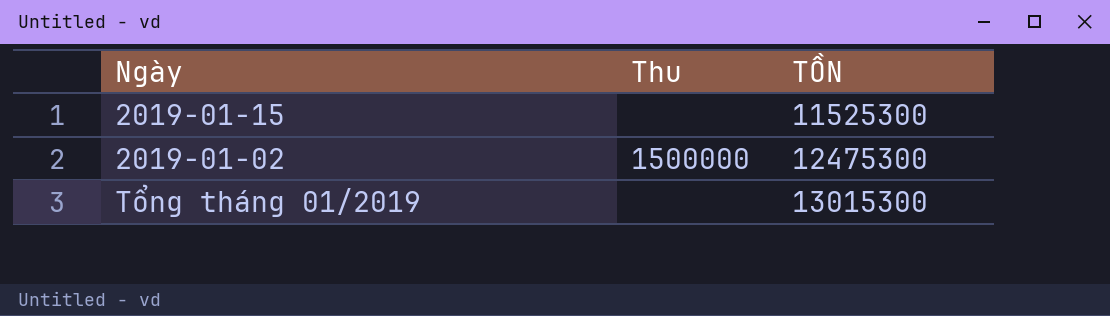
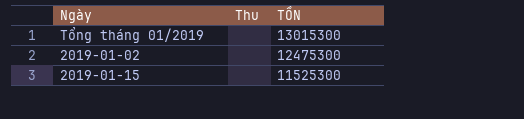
row order: TỒN ascending -> TỒN descending
2019-01-02 | Thu: 1500000 -> none

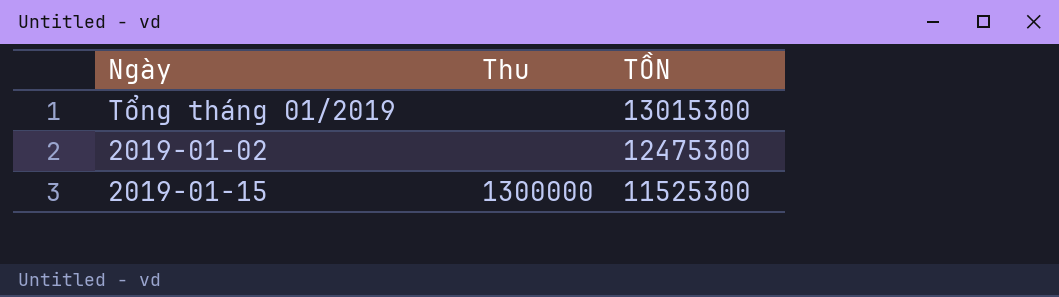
2019-01-15 | Thu: none -> 1300000

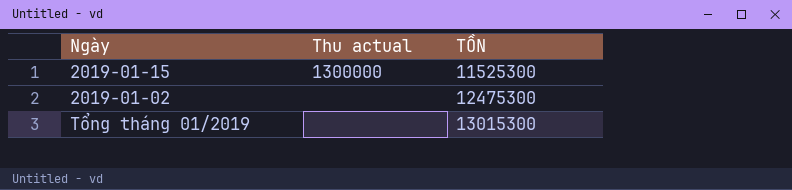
row order: TỒN descending -> TỒN ascending
column name: Thu -> Thu actual

